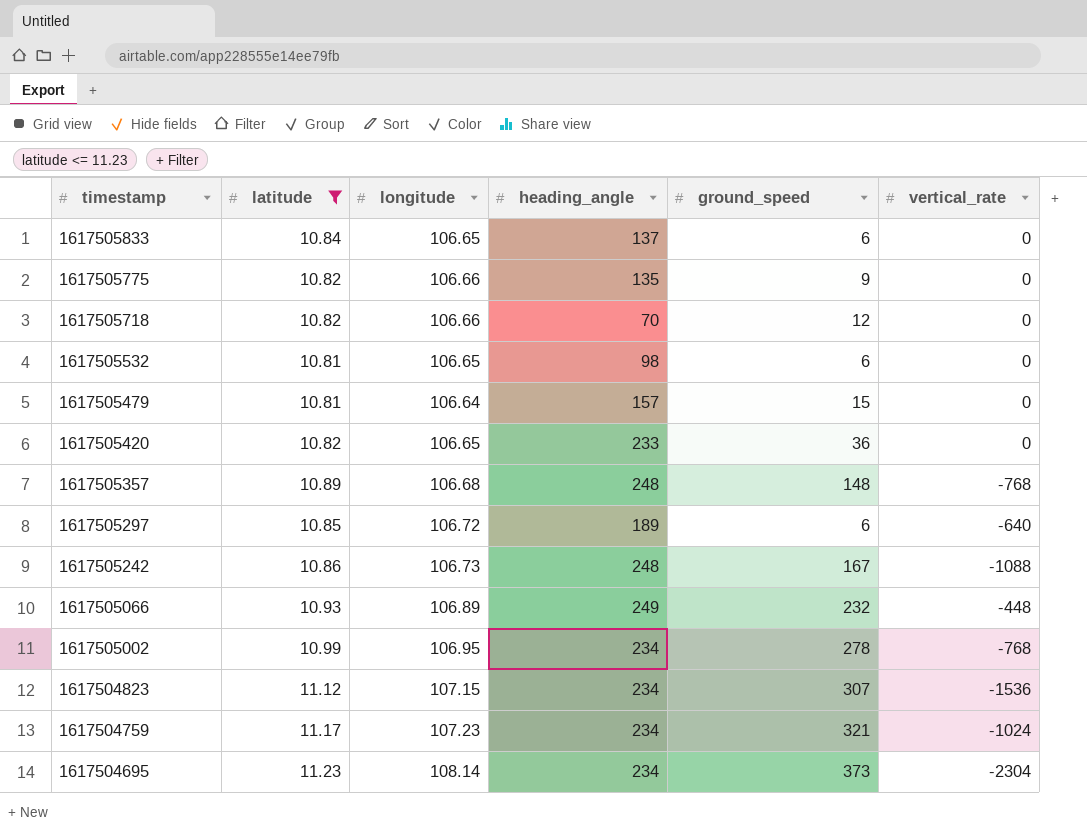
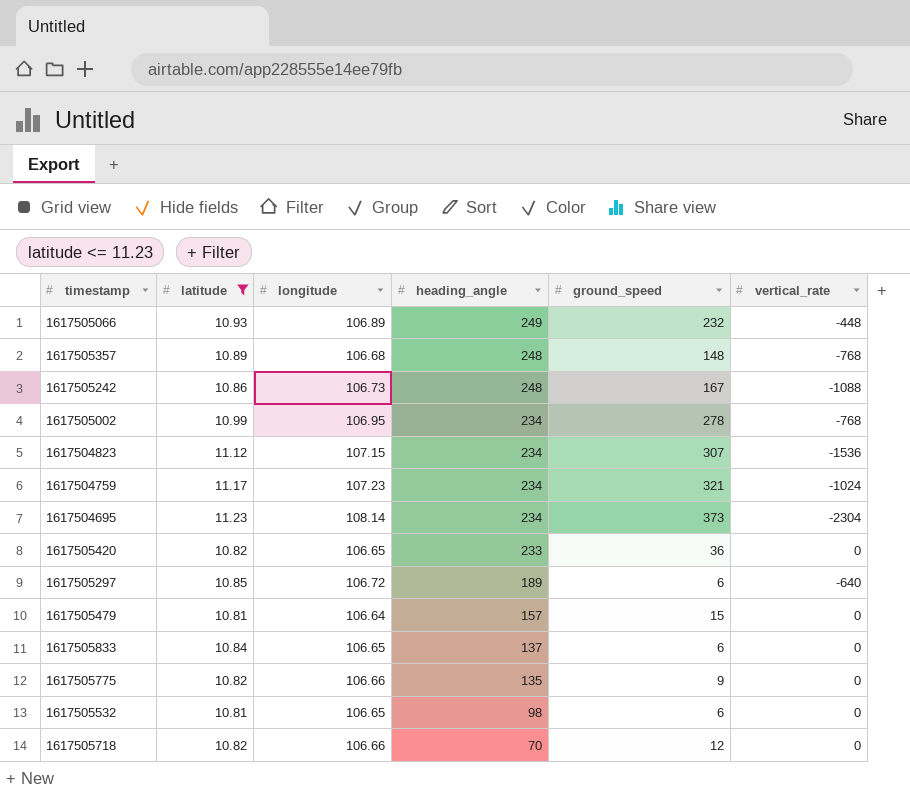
row order: timestamp descending -> heading_angle descending

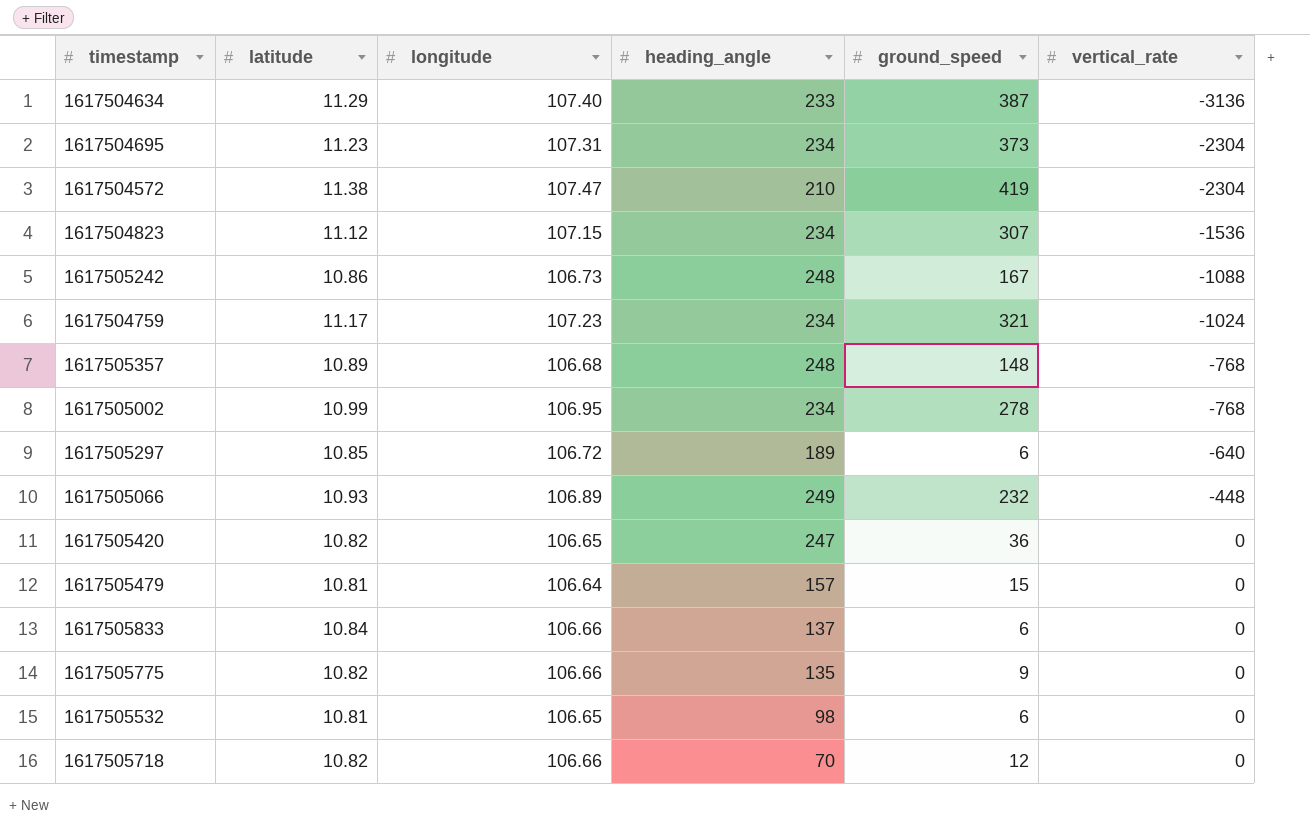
filter: latitude <= 11.23 -> none
row order: heading_angle descending -> vertical_rate ascending
1617504695 | longitude: 108.14 -> 107.31
1617505420 | heading_angle: 233 -> 247
1617505833 | longitude: 106.65 -> 106.66

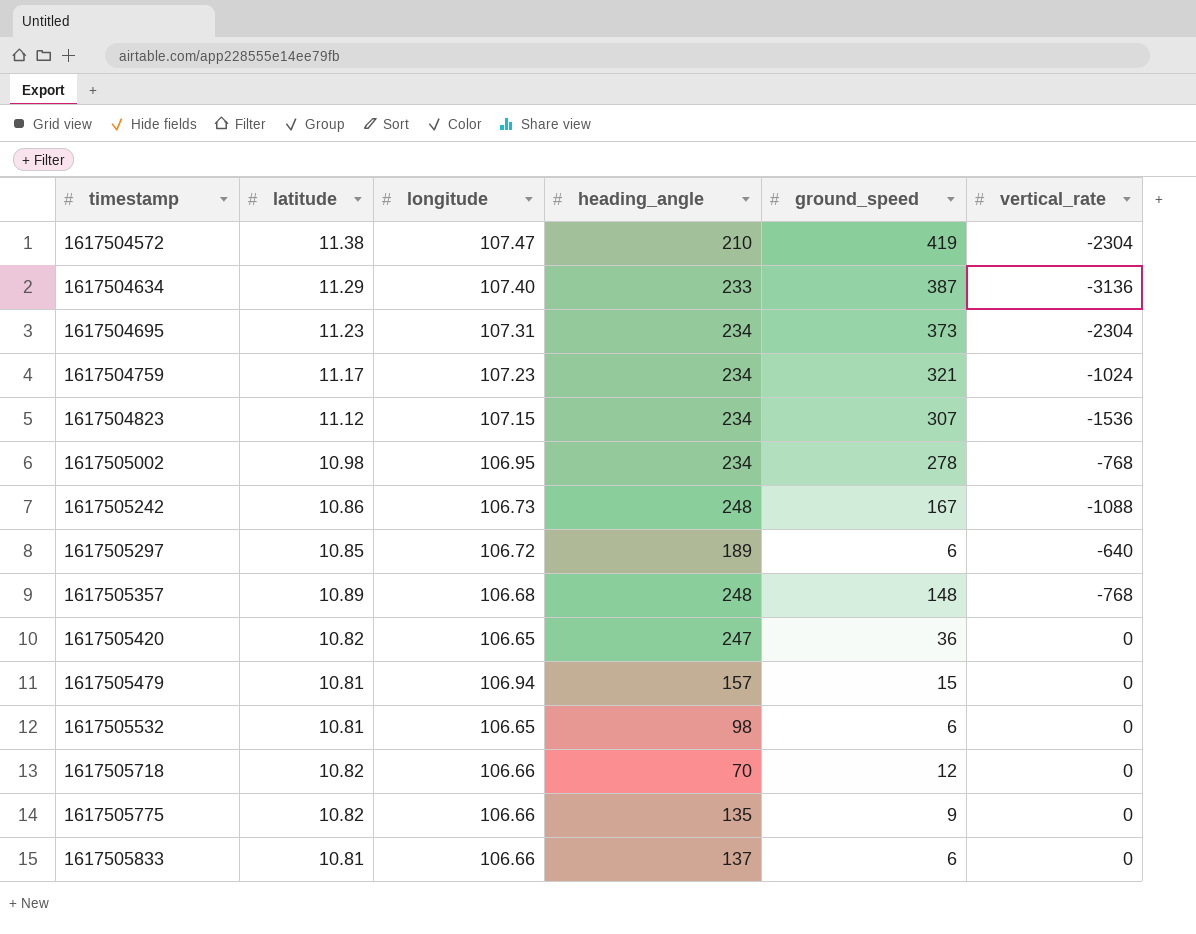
row order: vertical_rate ascending -> timestamp ascending
row 1617505066: 10.93 | 106.89 | 249 | 232 | -448 -> none
1617505002 | latitude: 10.99 -> 10.98
1617505479 | longitude: 106.64 -> 106.94
1617505833 | latitude: 10.84 -> 10.81

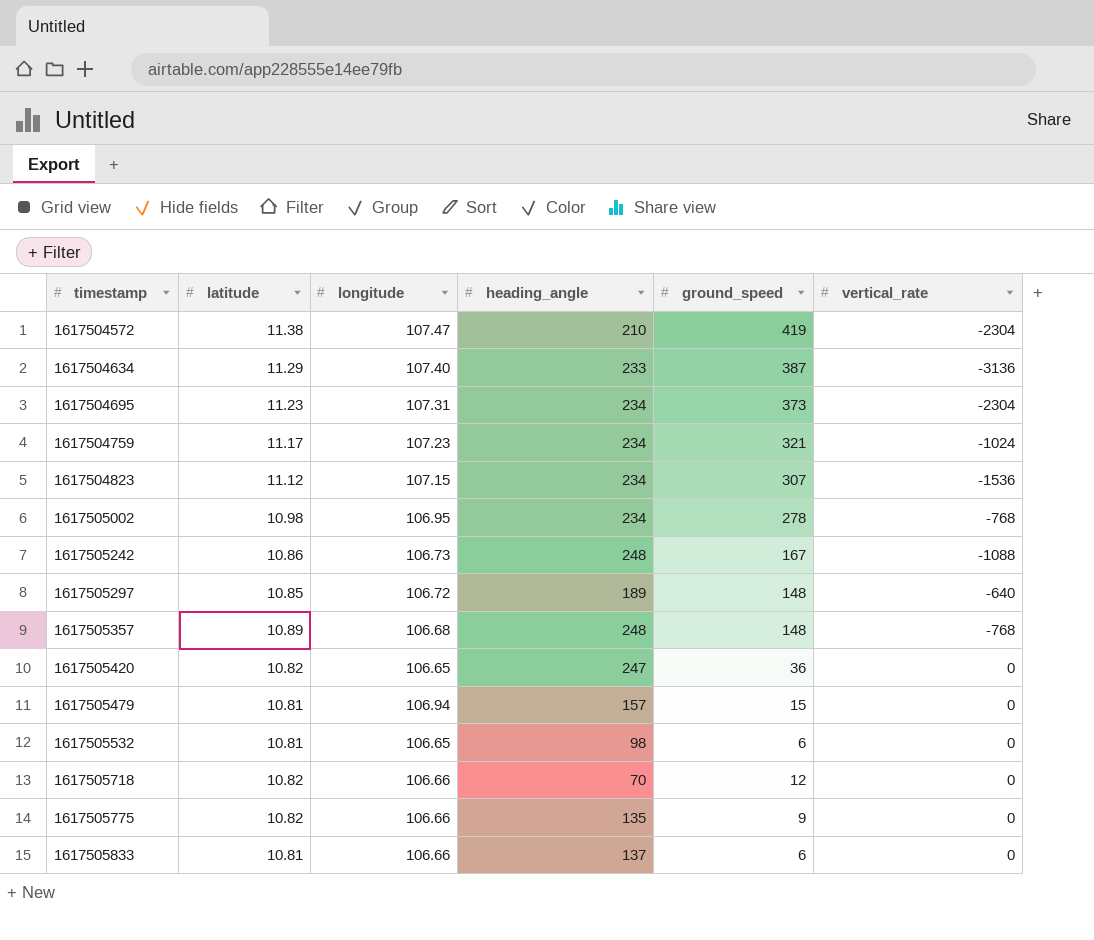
1617505297 | ground_speed: 6 -> 148

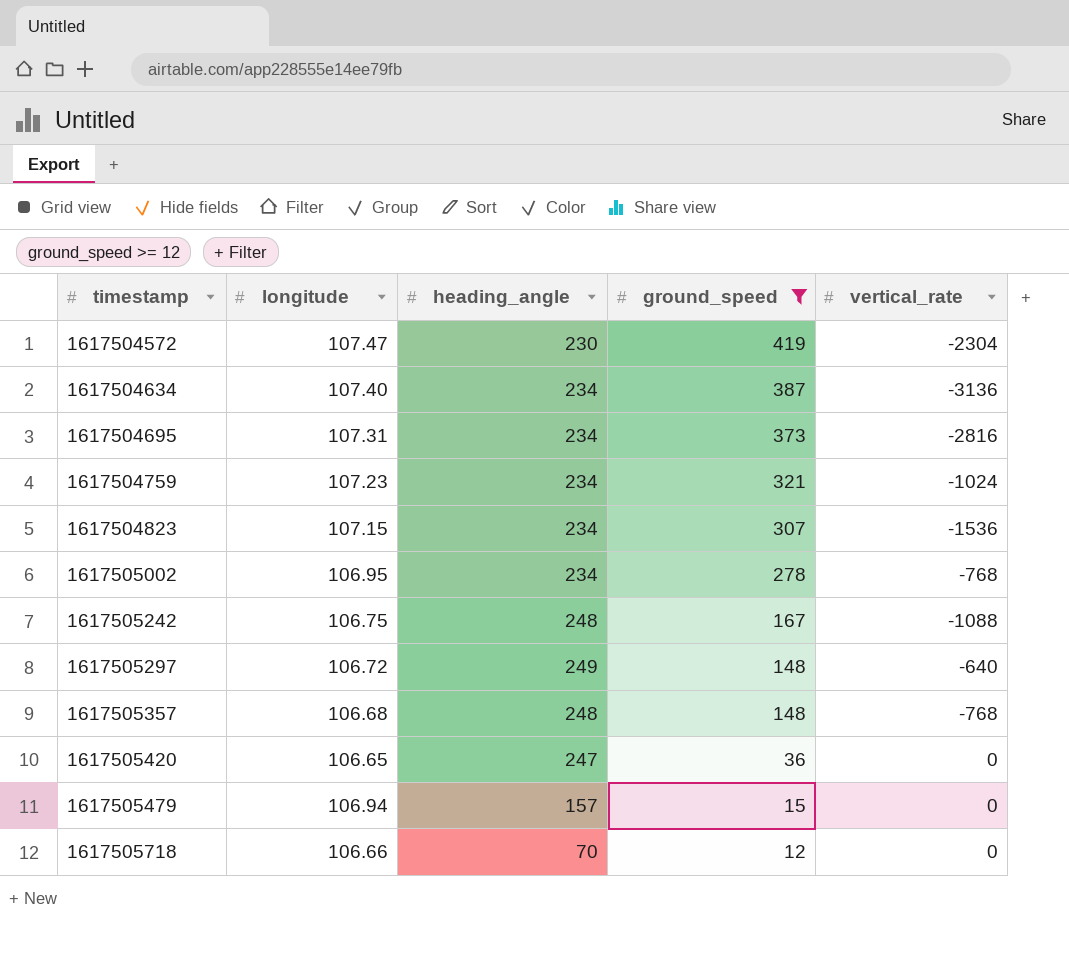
filter: none -> ground_speed >= 12
column latitude | position: 2 -> none
1617504572 | heading_angle: 210 -> 230
1617504634 | heading_angle: 233 -> 234
1617504695 | vertical_rate: -2304 -> -2816
1617505242 | longitude: 106.73 -> 106.75
1617505297 | heading_angle: 189 -> 249

